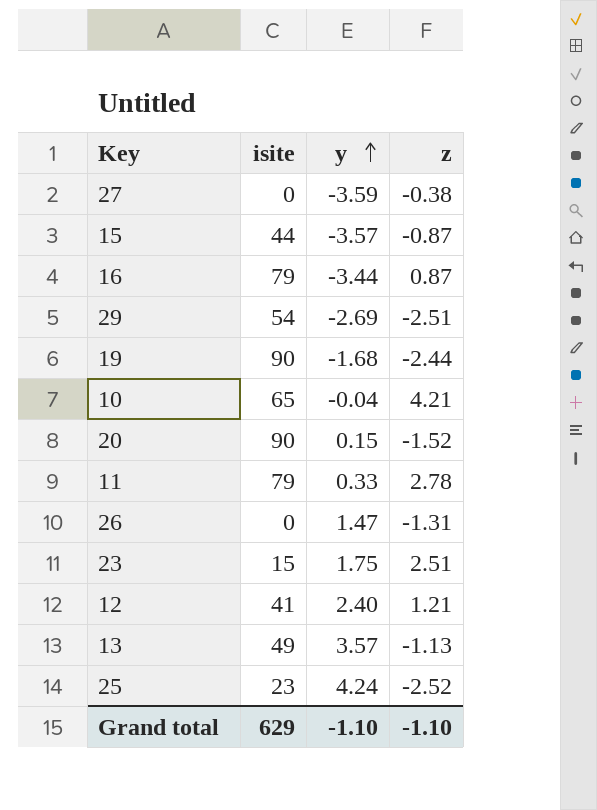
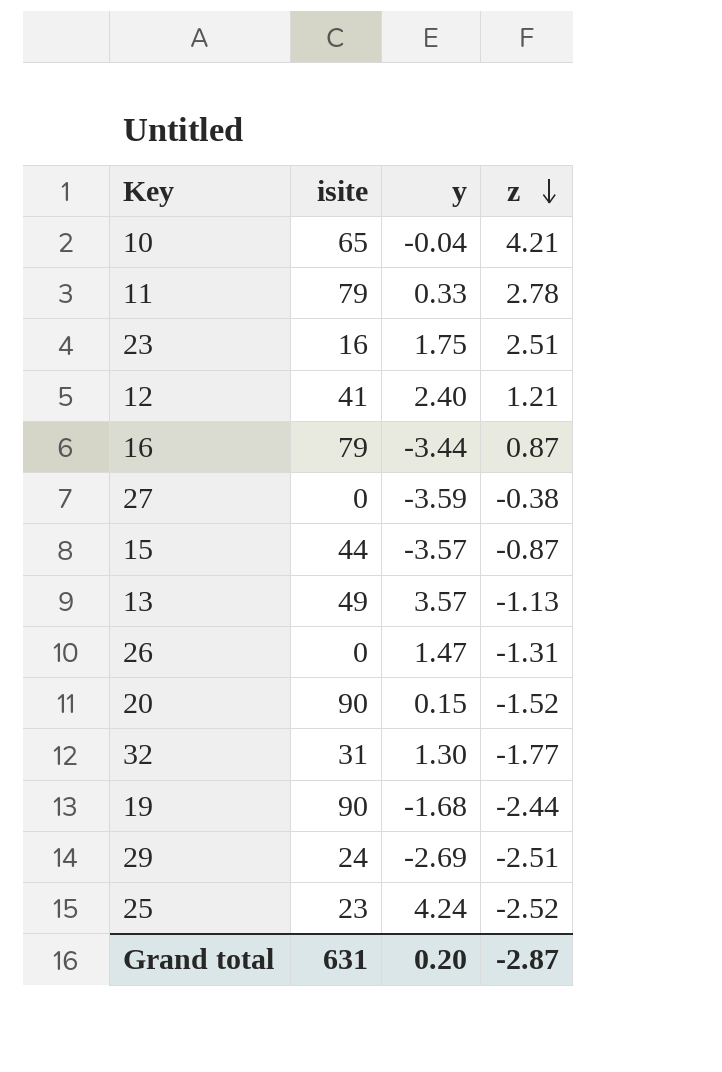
row order: y ascending -> z descending
23 | isite: 15 -> 16
row 32: none -> 31 | 1.30 | -1.77
29 | isite: 54 -> 24
Grand total | isite: 629 -> 631
Grand total | y: -1.10 -> 0.20
Grand total | z: -1.10 -> -2.87

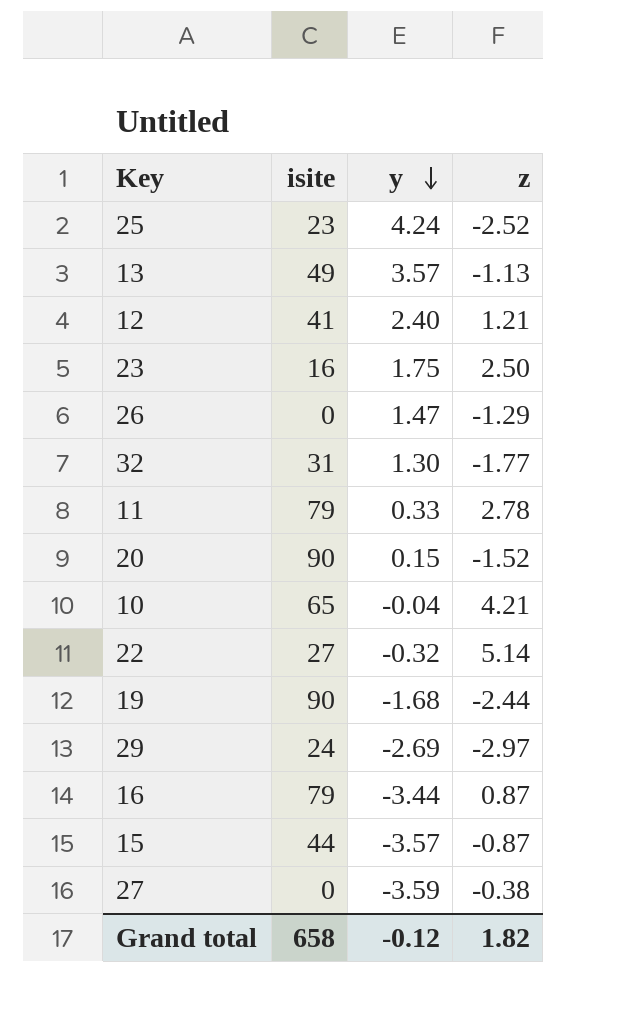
row order: z descending -> y descending
23 | z: 2.51 -> 2.50
26 | z: -1.31 -> -1.29
row 22: none -> 27 | -0.32 | 5.14
29 | z: -2.51 -> -2.97
Grand total | isite: 631 -> 658
Grand total | y: 0.20 -> -0.12
Grand total | z: -2.87 -> 1.82

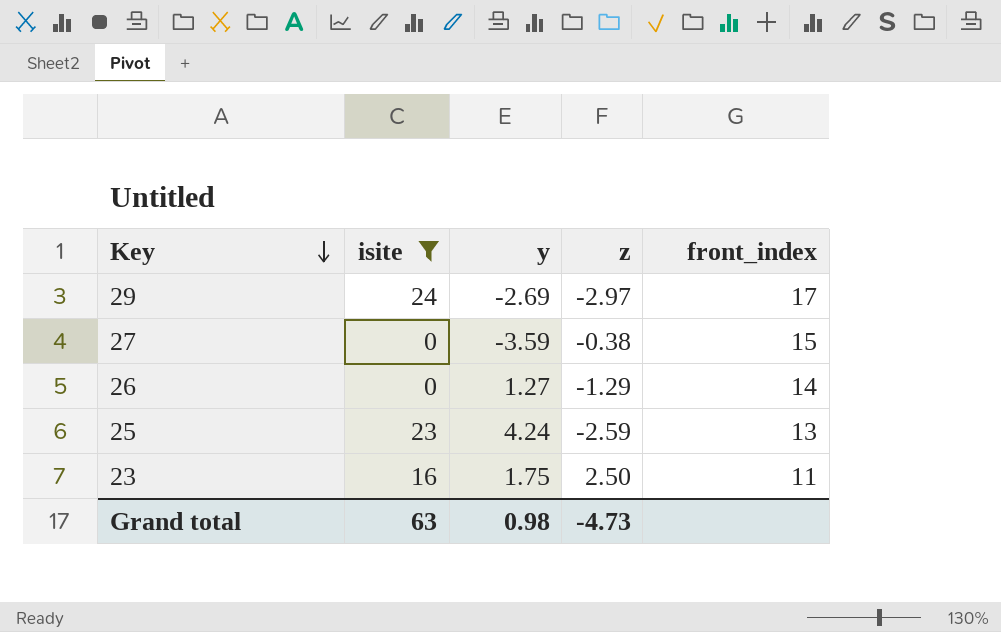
filter: none -> isite <= 24
row order: y descending -> Key descending
column front_index | position: none -> 5
26 | y: 1.47 -> 1.27
25 | z: -2.52 -> -2.59
Grand total | isite: 658 -> 63
Grand total | y: -0.12 -> 0.98
Grand total | z: 1.82 -> -4.73

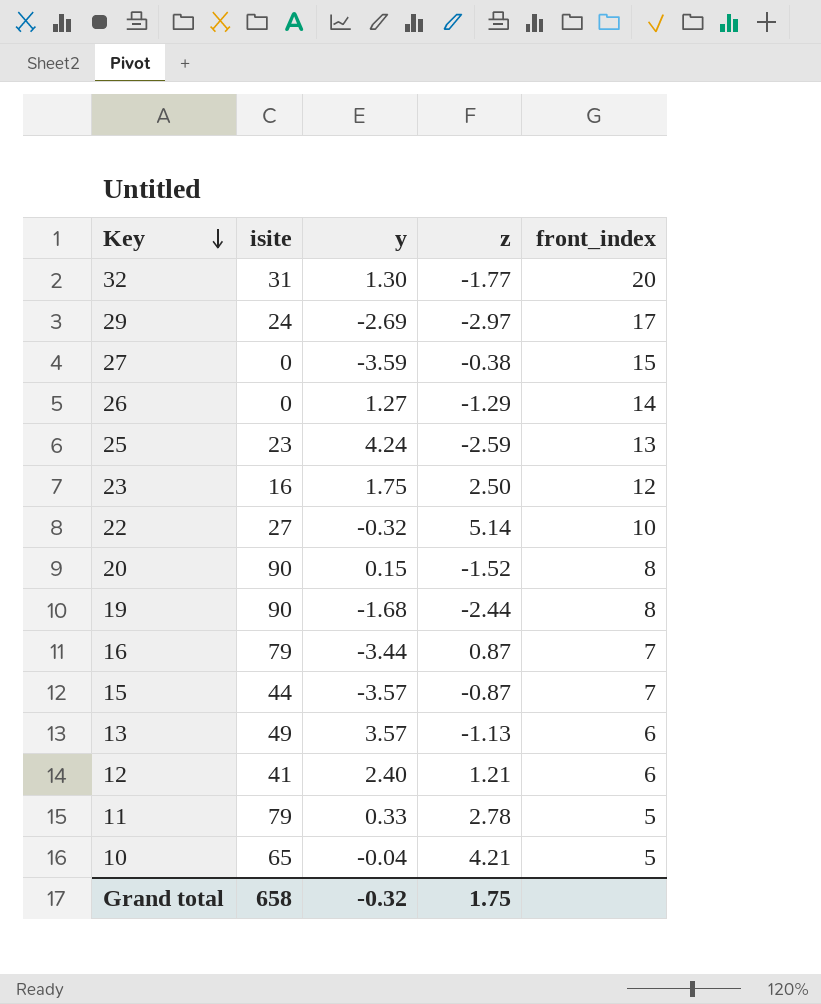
filter: isite <= 24 -> none
23 | front_index: 11 -> 12
Grand total | isite: 63 -> 658
Grand total | y: 0.98 -> -0.32
Grand total | z: -4.73 -> 1.75

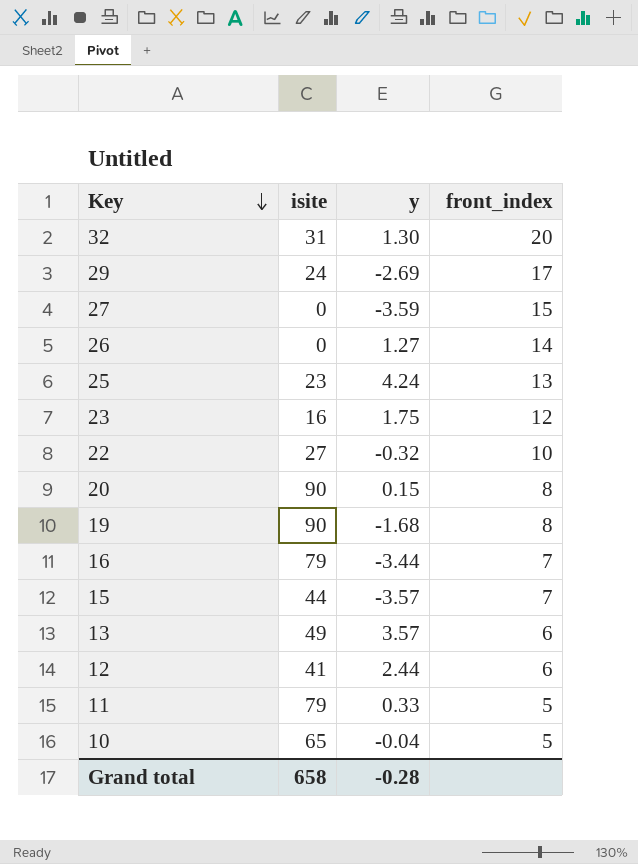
column z | position: 4 -> none
12 | y: 2.40 -> 2.44
Grand total | y: -0.32 -> -0.28

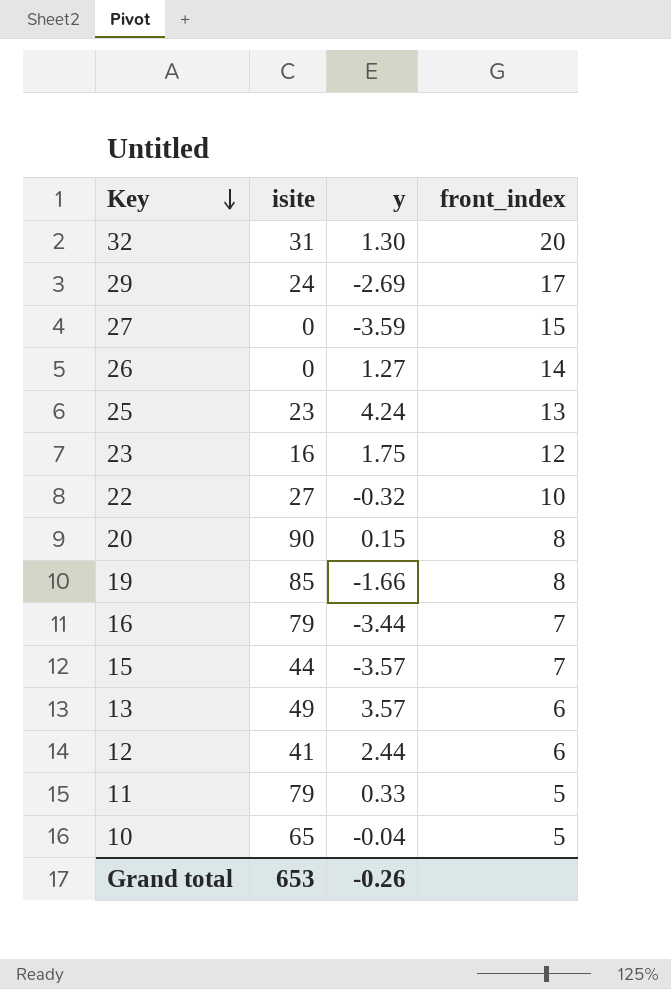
19 | isite: 90 -> 85
19 | y: -1.68 -> -1.66
Grand total | isite: 658 -> 653
Grand total | y: -0.28 -> -0.26

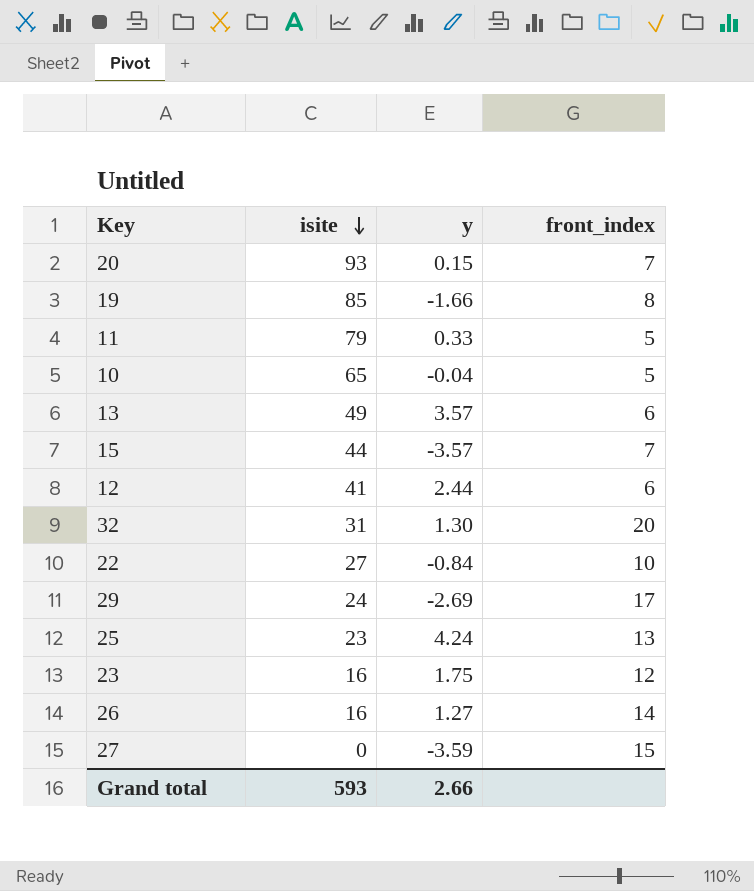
row order: Key descending -> isite descending
row 16: 79 | -3.44 | 7 -> none
20 | isite: 90 -> 93
20 | front_index: 8 -> 7
22 | y: -0.32 -> -0.84
26 | isite: 0 -> 16
Grand total | isite: 653 -> 593
Grand total | y: -0.26 -> 2.66

